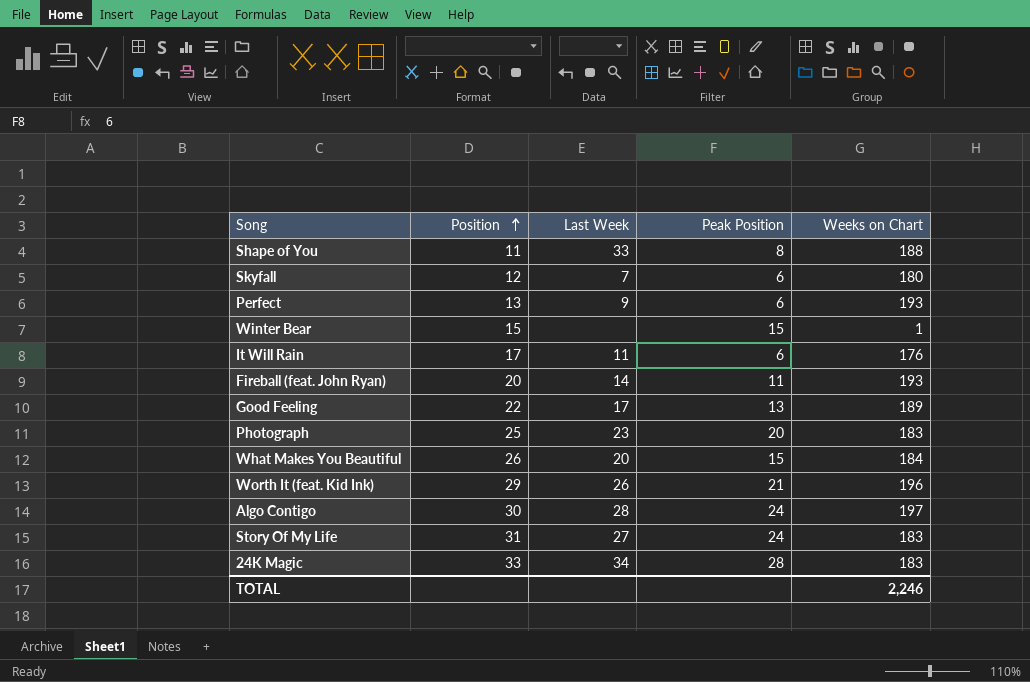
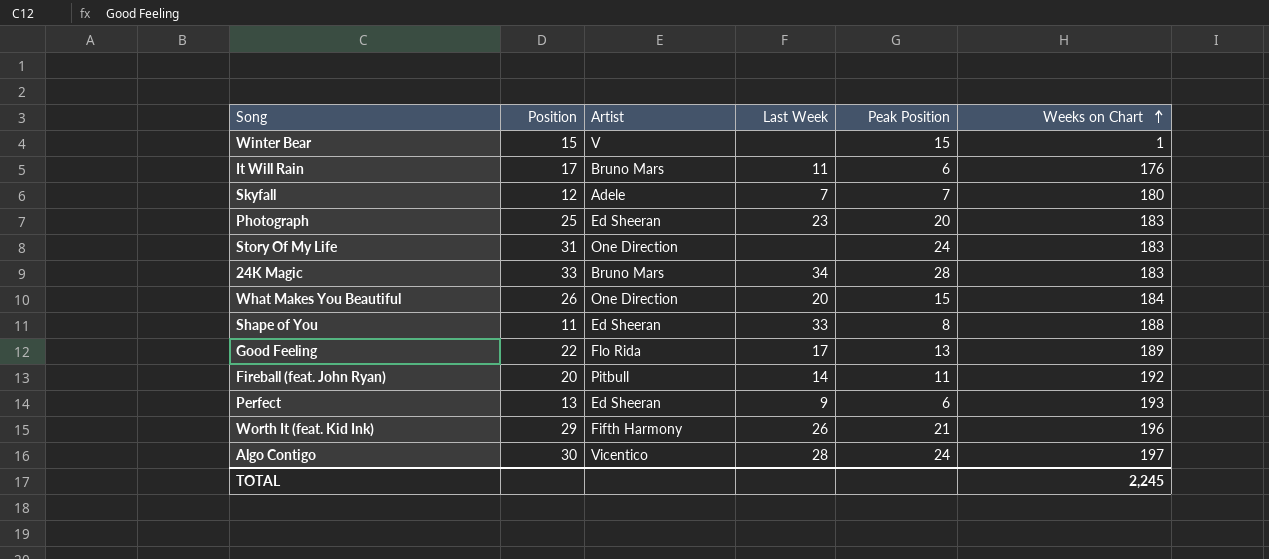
row order: Position ascending -> Weeks on Chart ascending
column Artist | position: none -> 3
Skyfall | Peak Position: 6 -> 7
Story Of My Life | Last Week: 27 -> none
Fireball (feat. John Ryan) | Weeks on Chart: 193 -> 192
TOTAL | Weeks on Chart: 2,246 -> 2,245

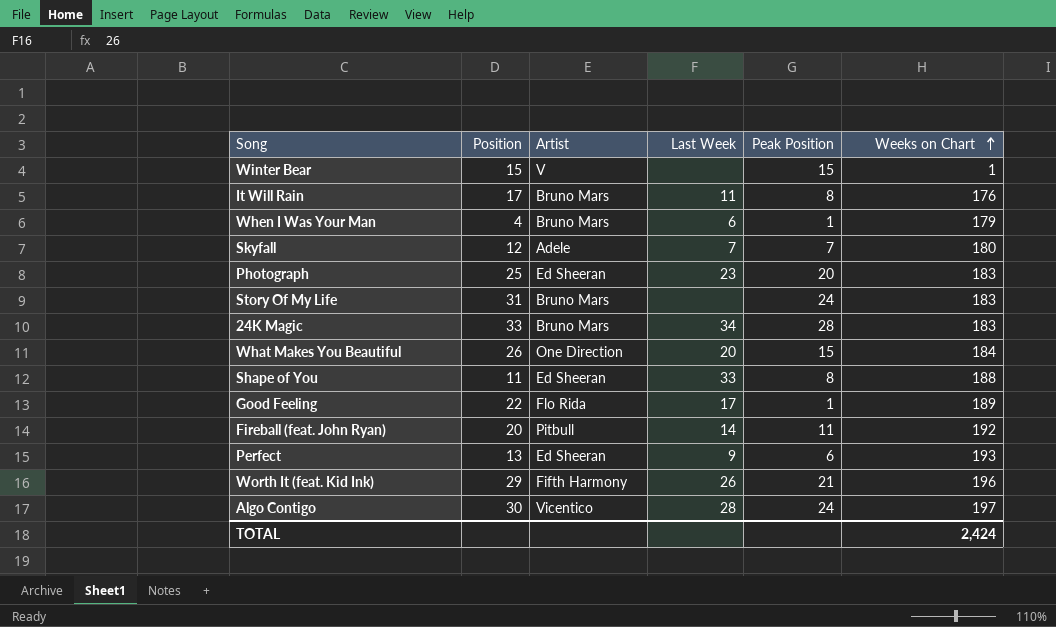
It Will Rain | Peak Position: 6 -> 8
row When I Was Your Man: none -> 4 | Bruno Mars | 6 | 1 | 179
Story Of My Life | Artist: One Direction -> Bruno Mars
Good Feeling | Peak Position: 13 -> 1
TOTAL | Weeks on Chart: 2,245 -> 2,424

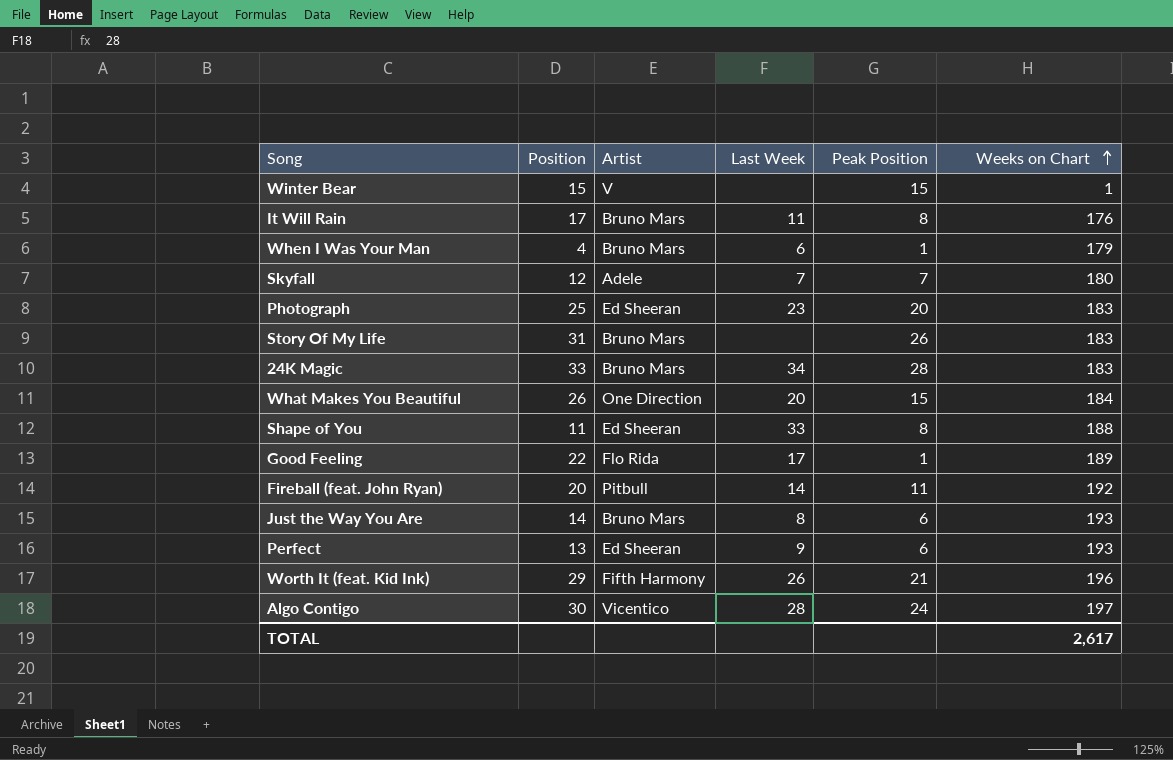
Story Of My Life | Peak Position: 24 -> 26
row Just the Way You Are: none -> 14 | Bruno Mars | 8 | 6 | 193
TOTAL | Weeks on Chart: 2,424 -> 2,617

